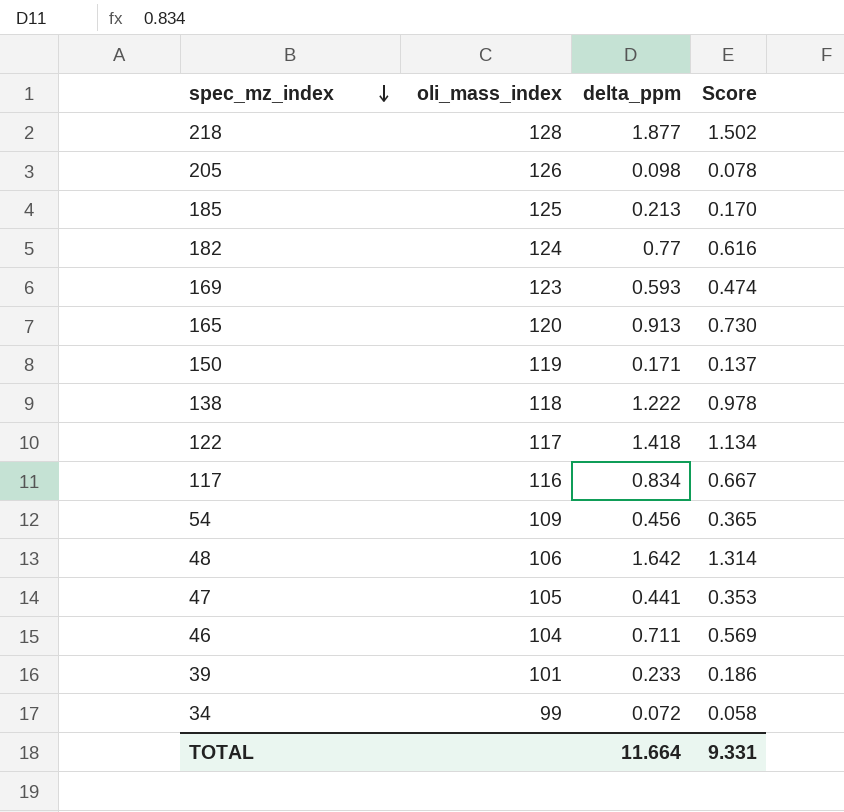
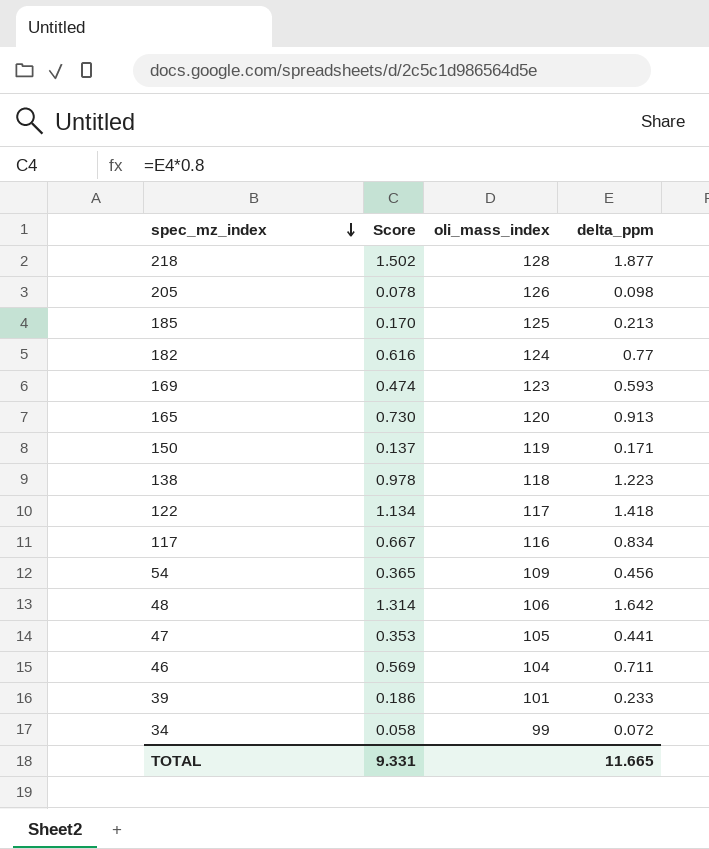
column Score | position: 4 -> 2
138 | delta_ppm: 1.222 -> 1.223
TOTAL | delta_ppm: 11.664 -> 11.665

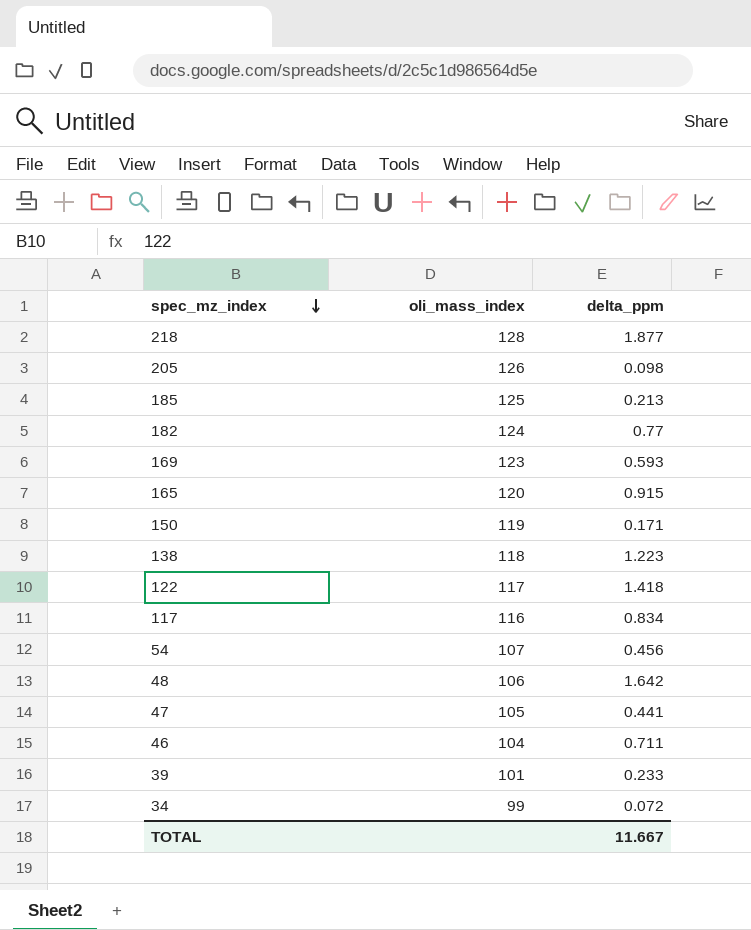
column Score | formula: [delta_ppm] * 0.8 -> none
165 | delta_ppm: 0.913 -> 0.915
54 | oli_mass_index: 109 -> 107
TOTAL | delta_ppm: 11.665 -> 11.667

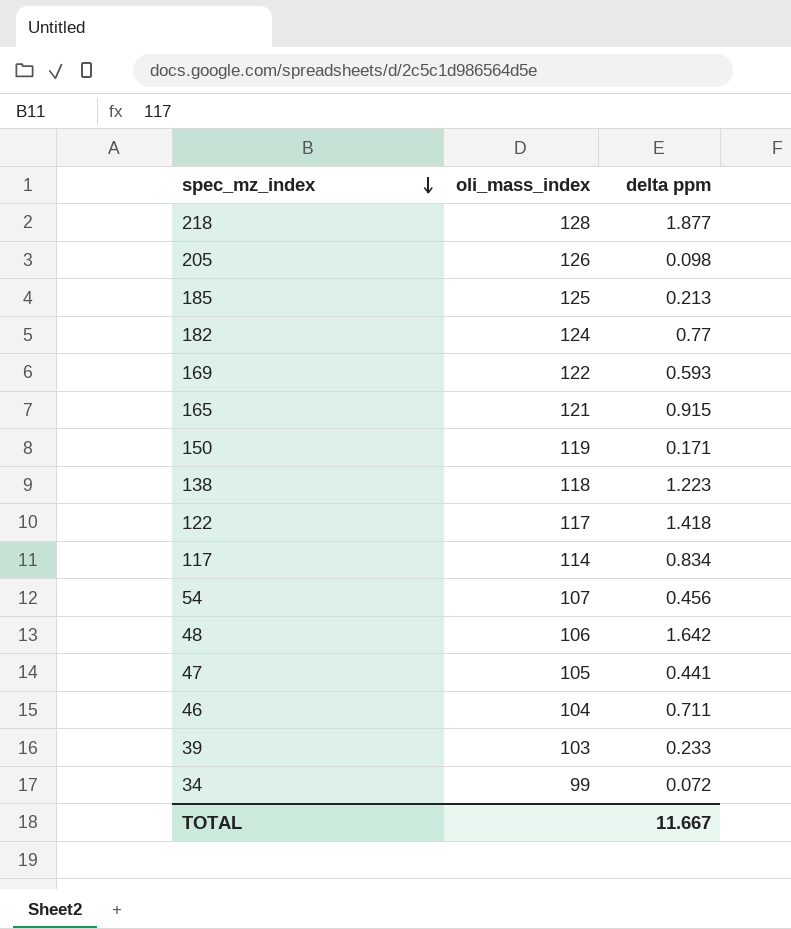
column name: delta_ppm -> delta ppm
169 | oli_mass_index: 123 -> 122
165 | oli_mass_index: 120 -> 121
117 | oli_mass_index: 116 -> 114
39 | oli_mass_index: 101 -> 103

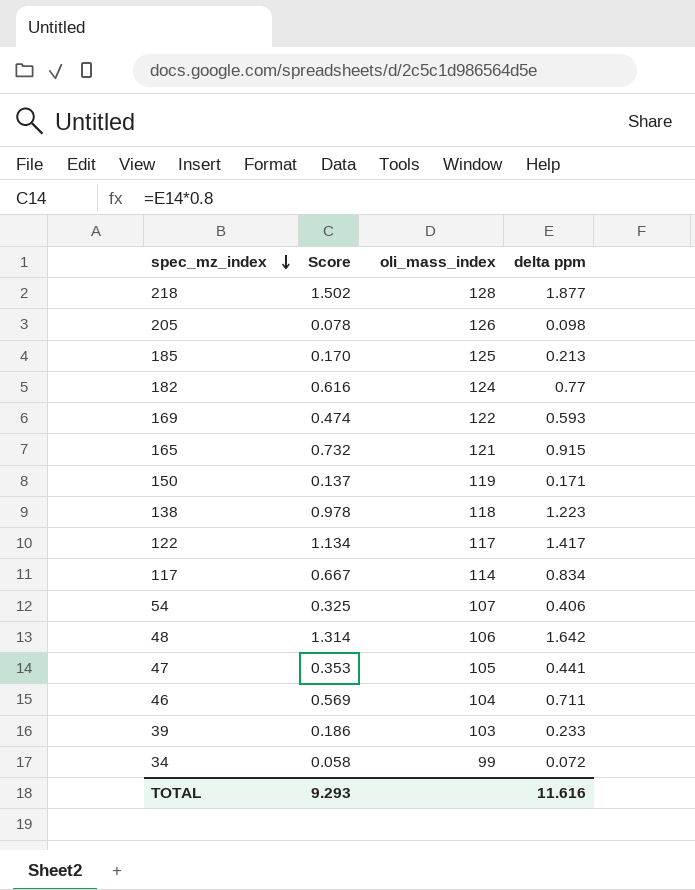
column Score | formula: none -> [delta ppm] * 0.8
122 | delta ppm: 1.418 -> 1.417
54 | delta ppm: 0.456 -> 0.406
TOTAL | delta ppm: 11.667 -> 11.616

